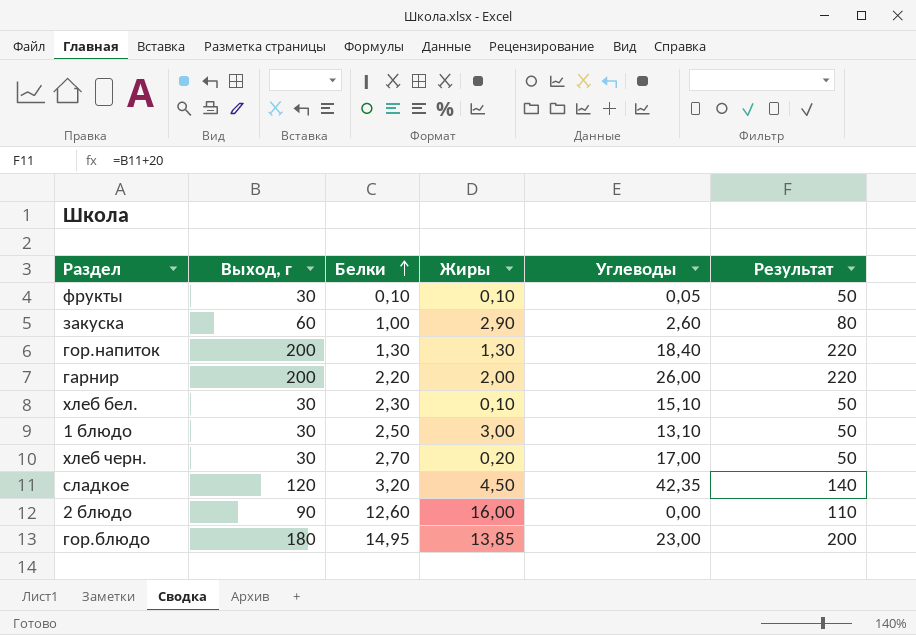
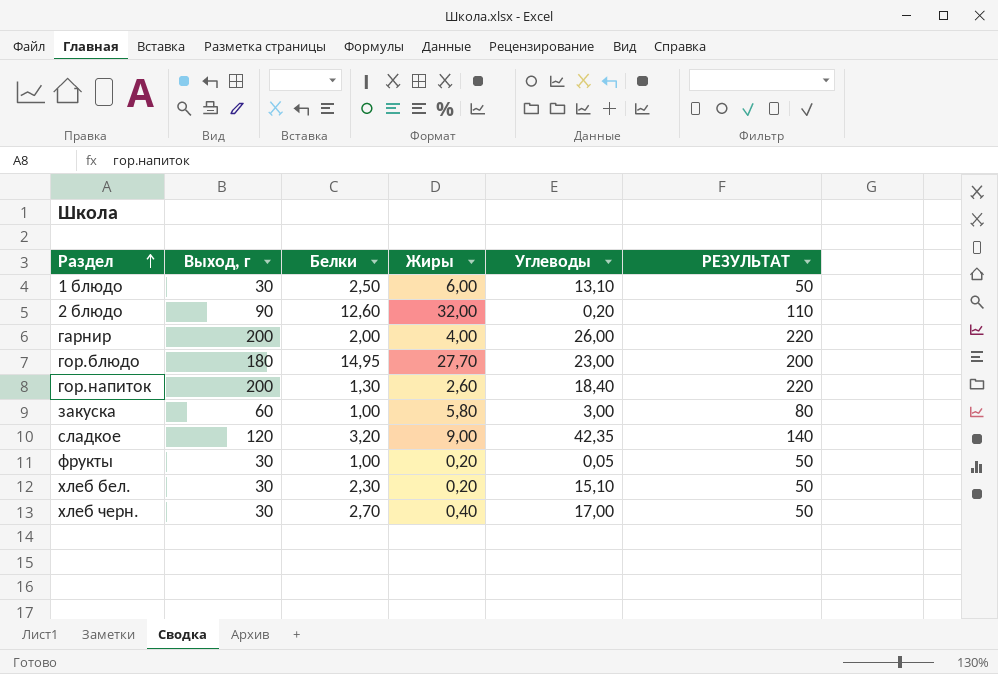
row order: Белки ascending -> Раздел ascending
column name: Результат -> РЕЗУЛЬТАТ
1 блюдо | Жиры: 3,00 -> 6,00
2 блюдо | Жиры: 16,00 -> 32,00
2 блюдо | Углеводы: 0,00 -> 0,20
гарнир | Белки: 2,20 -> 2,00
гарнир | Жиры: 2,00 -> 4,00
гор.блюдо | Жиры: 13,85 -> 27,70
гор.напиток | Жиры: 1,30 -> 2,60
закуска | Жиры: 2,90 -> 5,80
закуска | Углеводы: 2,60 -> 3,00
сладкое | Жиры: 4,50 -> 9,00
фрукты | Белки: 0,10 -> 1,00
фрукты | Жиры: 0,10 -> 0,20
хлеб бел. | Жиры: 0,10 -> 0,20
хлеб черн. | Жиры: 0,20 -> 0,40

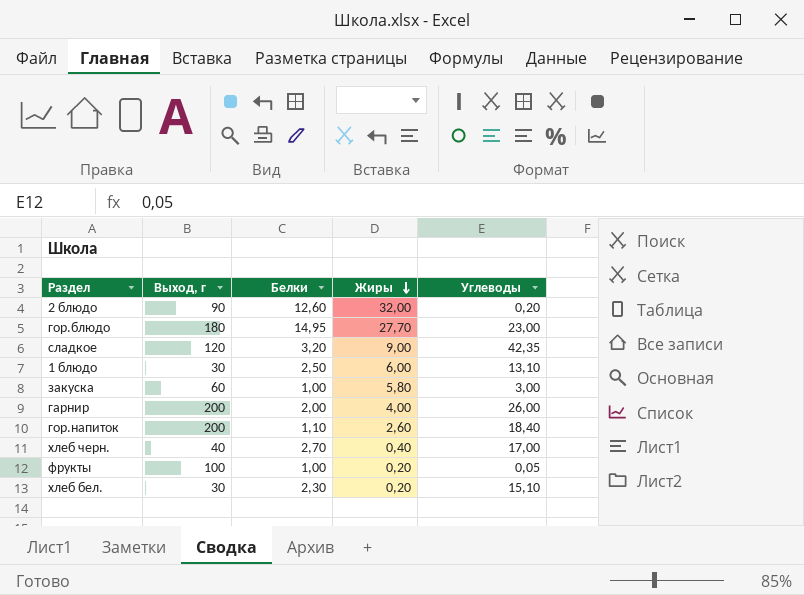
row order: Раздел ascending -> Жиры descending
column РЕЗУЛЬТАТ | formula: [Выход, г] + 20 -> none
гор.напиток | Белки: 1,30 -> 1,10
хлеб черн. | Выход, г: 30 -> 40
фрукты | Выход, г: 30 -> 100

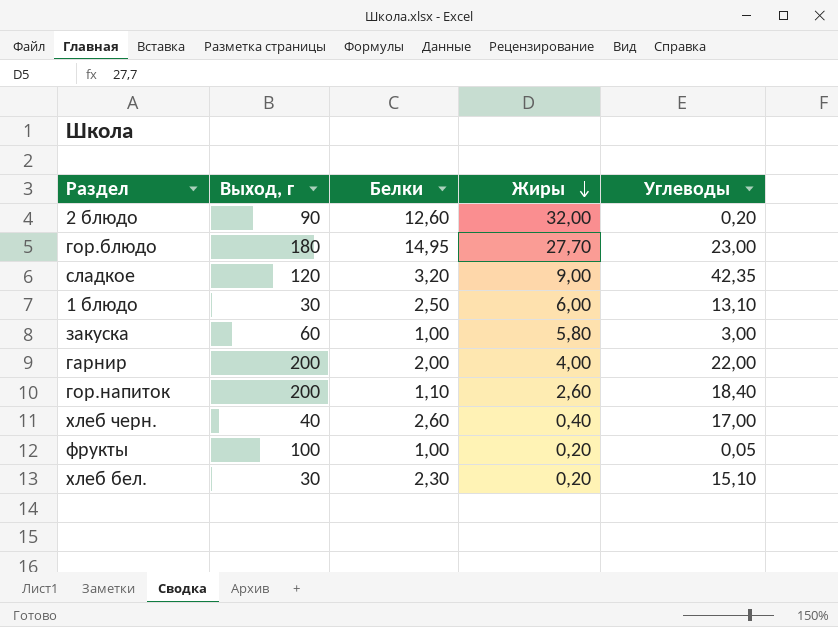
гарнир | Углеводы: 26,00 -> 22,00
хлеб черн. | Белки: 2,70 -> 2,60

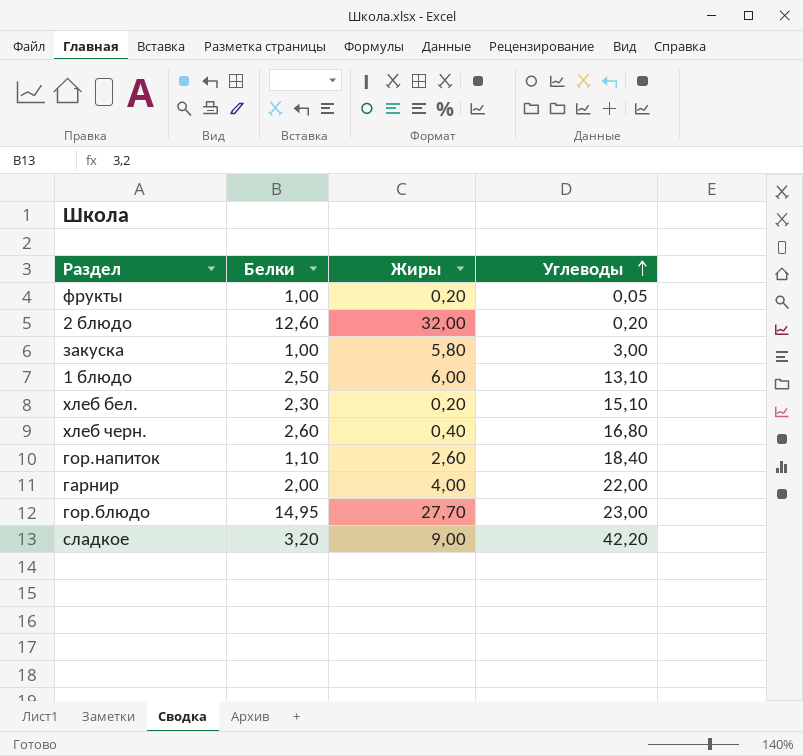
row order: Жиры descending -> Углеводы ascending
column Выход, г | position: 2 -> none
хлеб черн. | Углеводы: 17,00 -> 16,80
сладкое | Углеводы: 42,35 -> 42,20

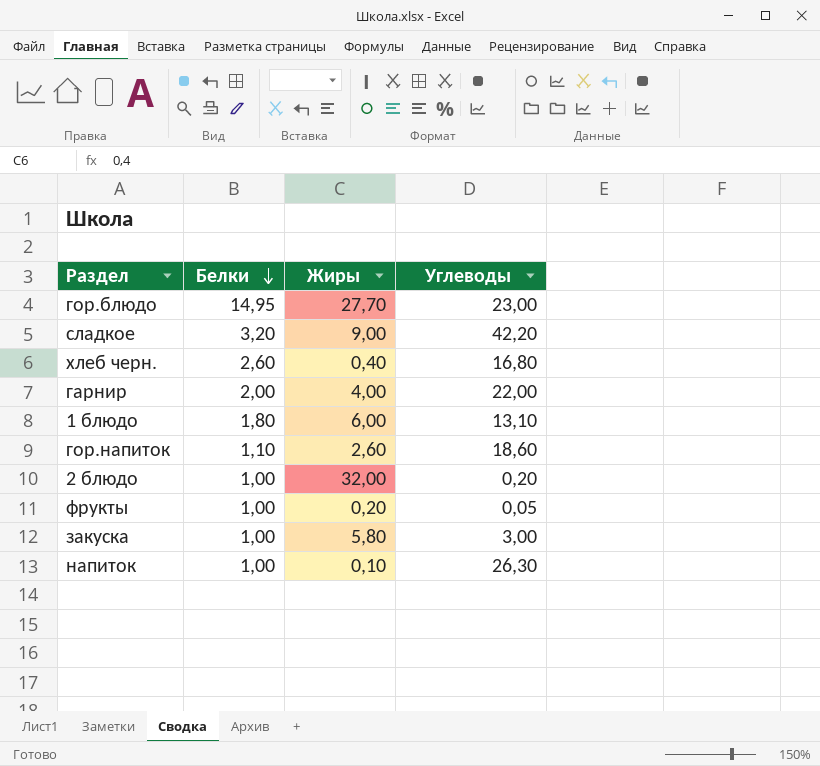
row order: Углеводы ascending -> Белки descending
row хлеб бел.: 2,30 | 0,20 | 15,10 -> none
1 блюдо | Белки: 2,50 -> 1,80
гор.напиток | Углеводы: 18,40 -> 18,60
2 блюдо | Белки: 12,60 -> 1,00
row напиток: none -> 1,00 | 0,10 | 26,30

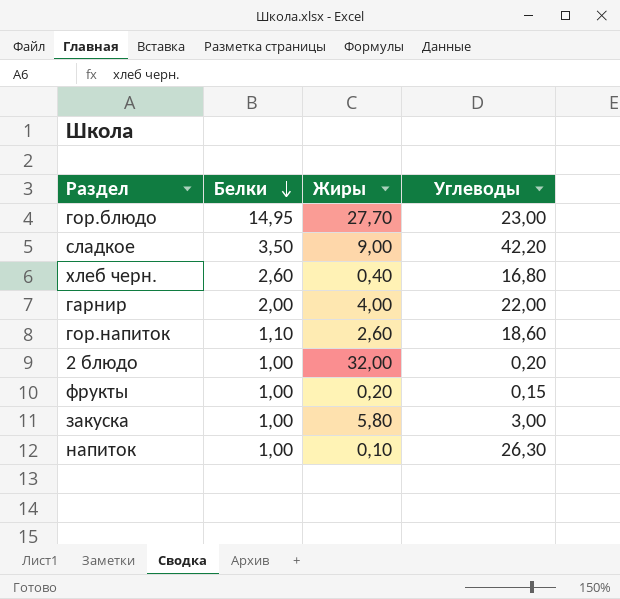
row 1 блюдо: 1,80 | 6,00 | 13,10 -> none
сладкое | Белки: 3,20 -> 3,50
фрукты | Углеводы: 0,05 -> 0,15

